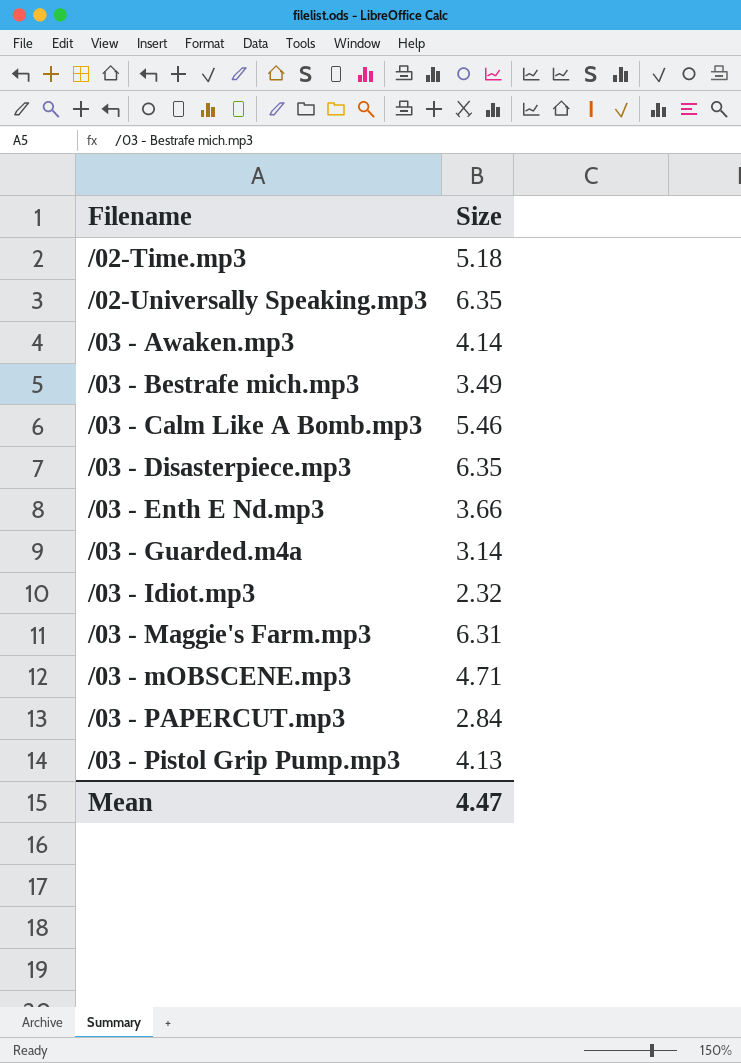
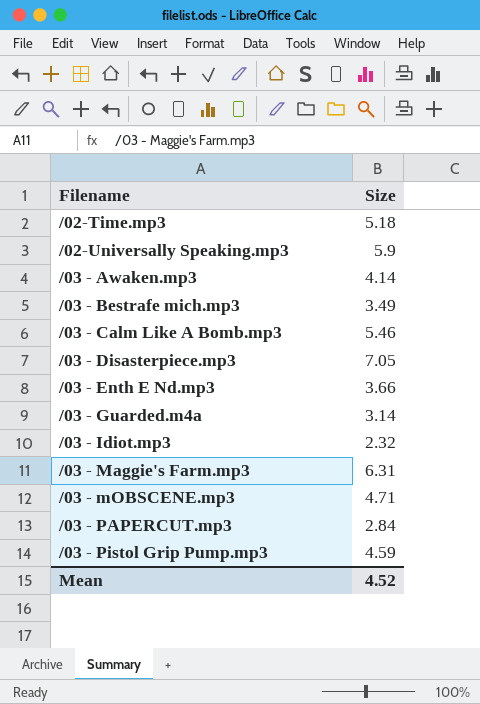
/02-Universally Speaking.mp3 | Size: 6.35 -> 5.9
/03 - Disasterpiece.mp3 | Size: 6.35 -> 7.05
/03 - Pistol Grip Pump.mp3 | Size: 4.13 -> 4.59
Mean | Size: 4.47 -> 4.52

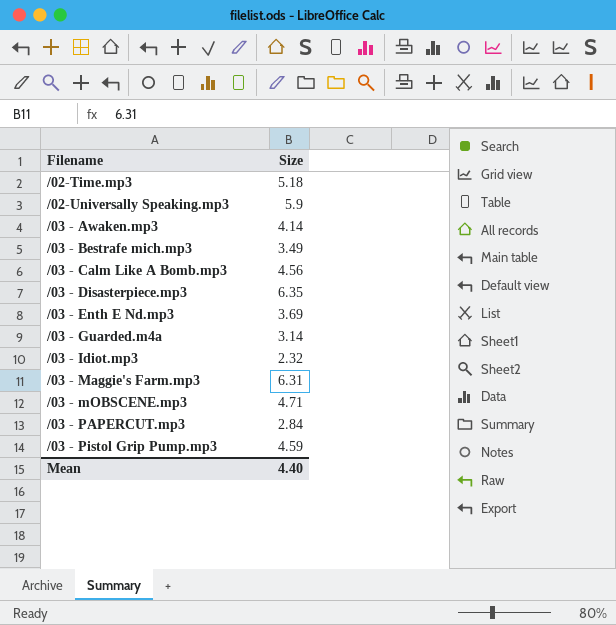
/03 - Calm Like A Bomb.mp3 | Size: 5.46 -> 4.56
/03 - Disasterpiece.mp3 | Size: 7.05 -> 6.35
/03 - Enth E Nd.mp3 | Size: 3.66 -> 3.69
Mean | Size: 4.52 -> 4.40

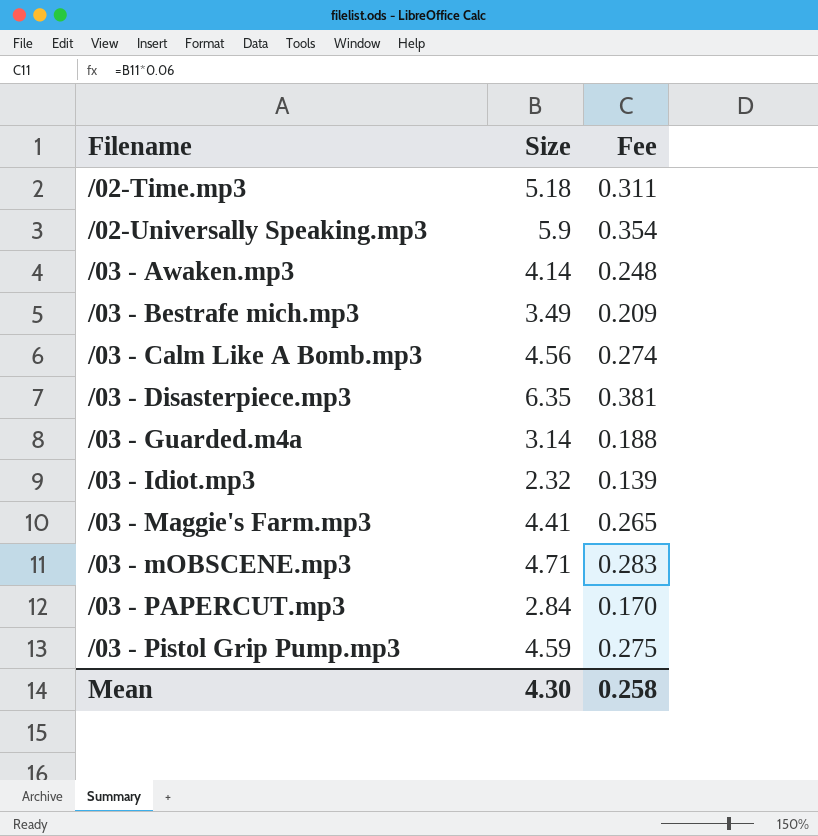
column Fee | formula: none -> [Size] * 0.06
row /03 - Enth E Nd.mp3: 3.69 -> none
/03 - Maggie's Farm.mp3 | Size: 6.31 -> 4.41
Mean | Size: 4.40 -> 4.30

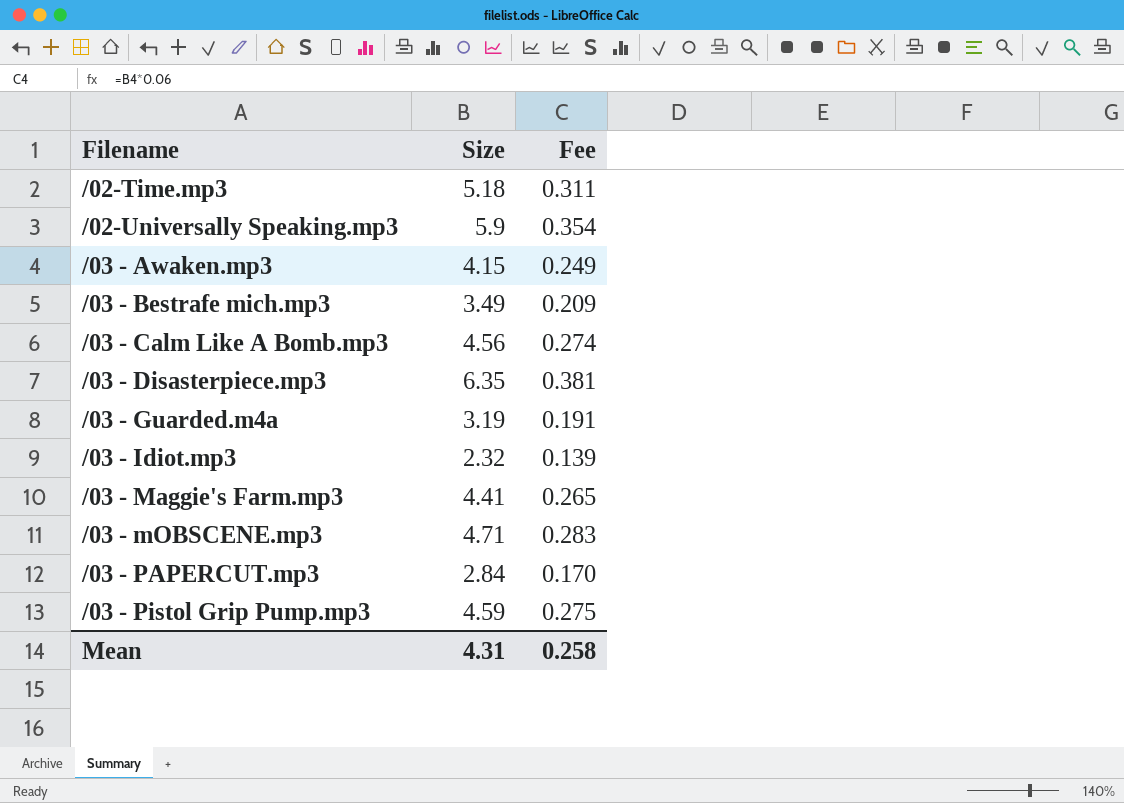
/03 - Awaken.mp3 | Size: 4.14 -> 4.15
/03 - Awaken.mp3 | Fee: 0.248 -> 0.249
/03 - Guarded.m4a | Size: 3.14 -> 3.19
/03 - Guarded.m4a | Fee: 0.188 -> 0.191
Mean | Size: 4.30 -> 4.31

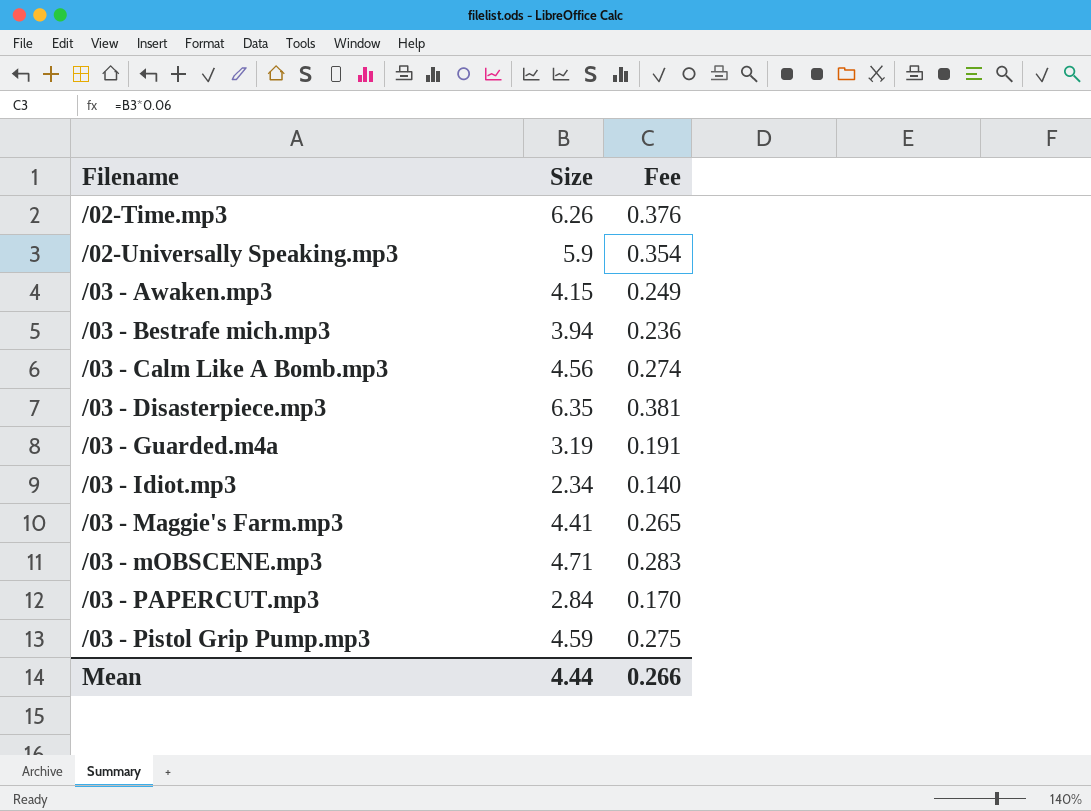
/02-Time.mp3 | Size: 5.18 -> 6.26
/02-Time.mp3 | Fee: 0.311 -> 0.376
/03 - Bestrafe mich.mp3 | Size: 3.49 -> 3.94
/03 - Bestrafe mich.mp3 | Fee: 0.209 -> 0.236
/03 - Idiot.mp3 | Size: 2.32 -> 2.34
/03 - Idiot.mp3 | Fee: 0.139 -> 0.140
Mean | Size: 4.31 -> 4.44
Mean | Fee: 0.258 -> 0.266

